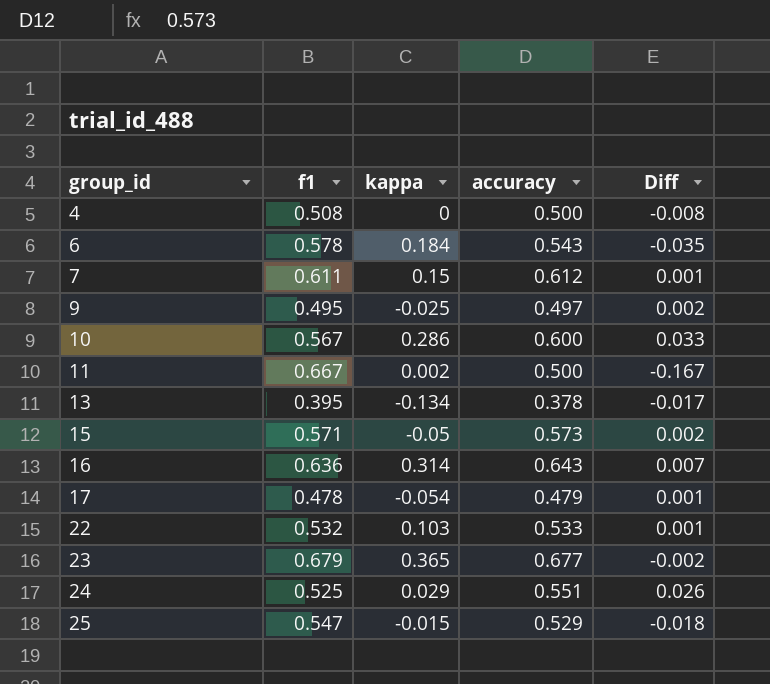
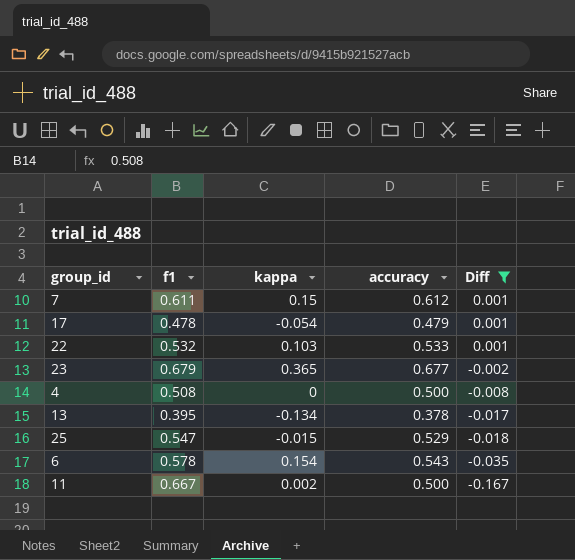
filter: none -> Diff <= 0.001
row order: group_id ascending -> Diff descending
6 | kappa: 0.184 -> 0.154

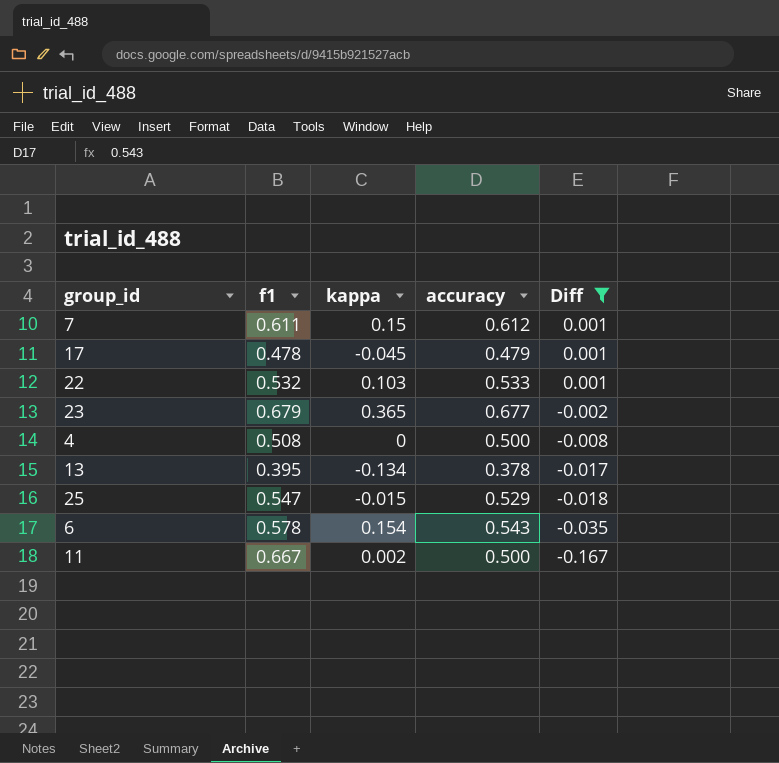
17 | kappa: -0.054 -> -0.045

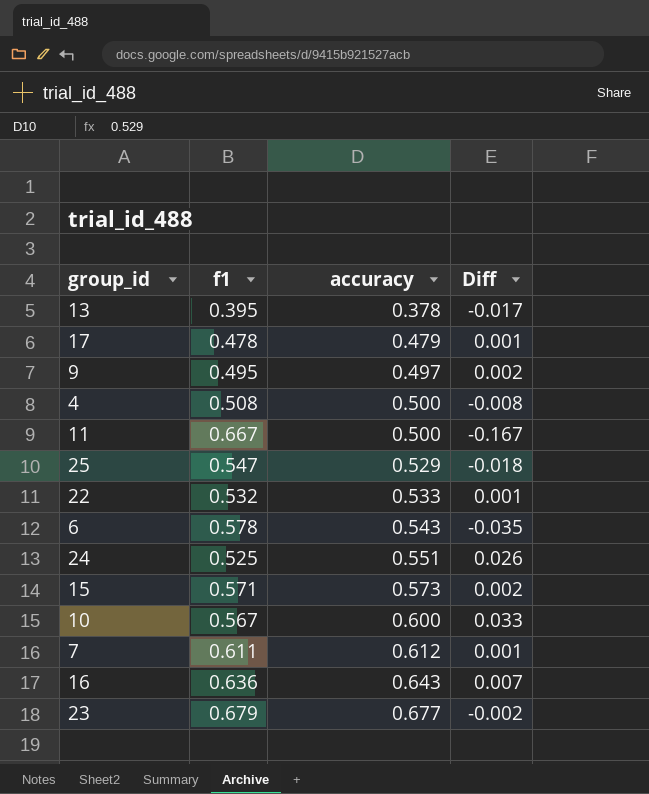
filter: Diff <= 0.001 -> none
row order: Diff descending -> accuracy ascending
column kappa | position: 3 -> none

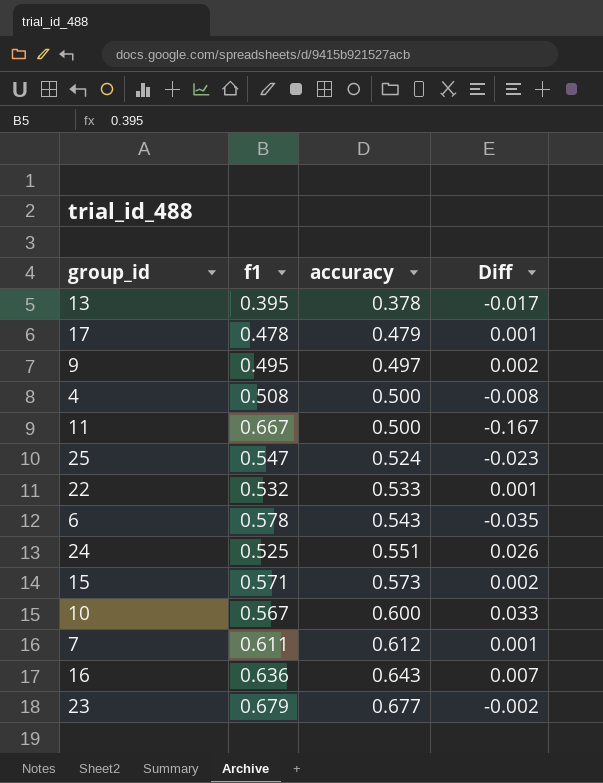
25 | accuracy: 0.529 -> 0.524
25 | Diff: -0.018 -> -0.023

